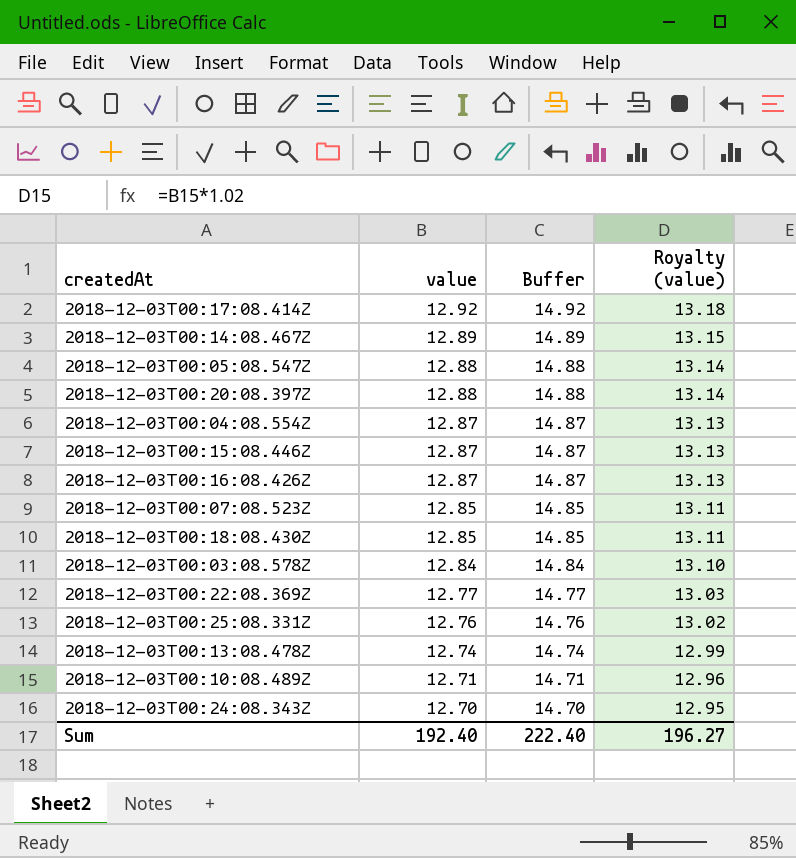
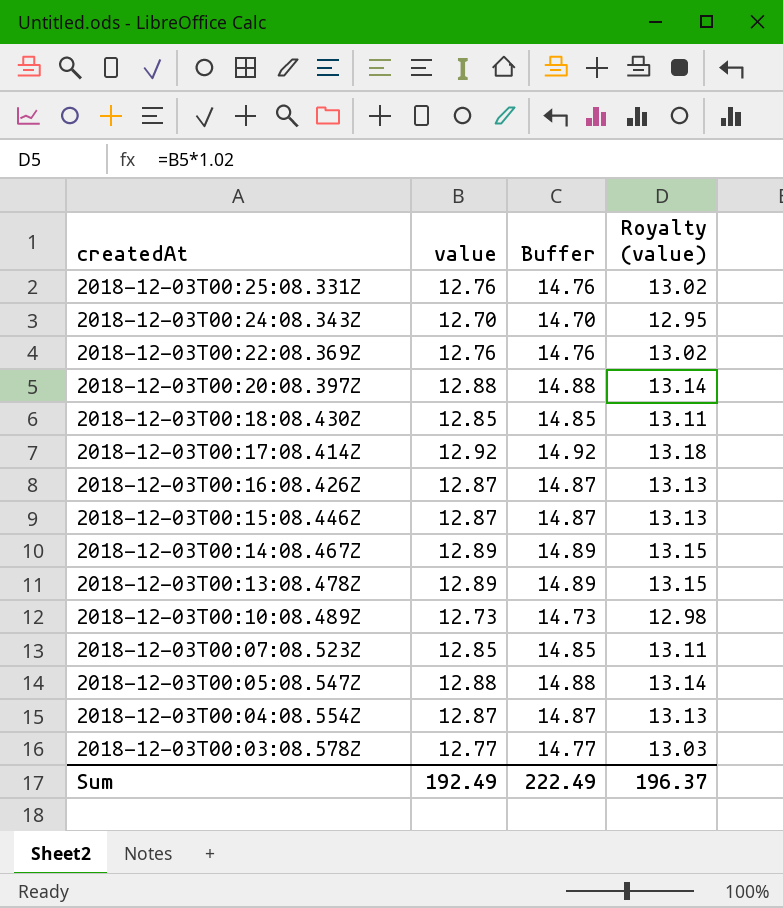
row order: value descending -> createdAt descending
2018-12-03T00:22:08.369Z | value: 12.77 -> 12.76
2018-12-03T00:22:08.369Z | Buffer: 14.77 -> 14.76
2018-12-03T00:22:08.369Z | Royalty (value): 13.03 -> 13.02
2018-12-03T00:13:08.478Z | value: 12.74 -> 12.89
2018-12-03T00:13:08.478Z | Buffer: 14.74 -> 14.89
2018-12-03T00:13:08.478Z | Royalty (value): 12.99 -> 13.15
2018-12-03T00:10:08.489Z | value: 12.71 -> 12.73
2018-12-03T00:10:08.489Z | Buffer: 14.71 -> 14.73
2018-12-03T00:10:08.489Z | Royalty (value): 12.96 -> 12.98
2018-12-03T00:03:08.578Z | value: 12.84 -> 12.77
2018-12-03T00:03:08.578Z | Buffer: 14.84 -> 14.77
2018-12-03T00:03:08.578Z | Royalty (value): 13.10 -> 13.03
Sum | value: 192.40 -> 192.49
Sum | Buffer: 222.40 -> 222.49
Sum | Royalty (value): 196.27 -> 196.37

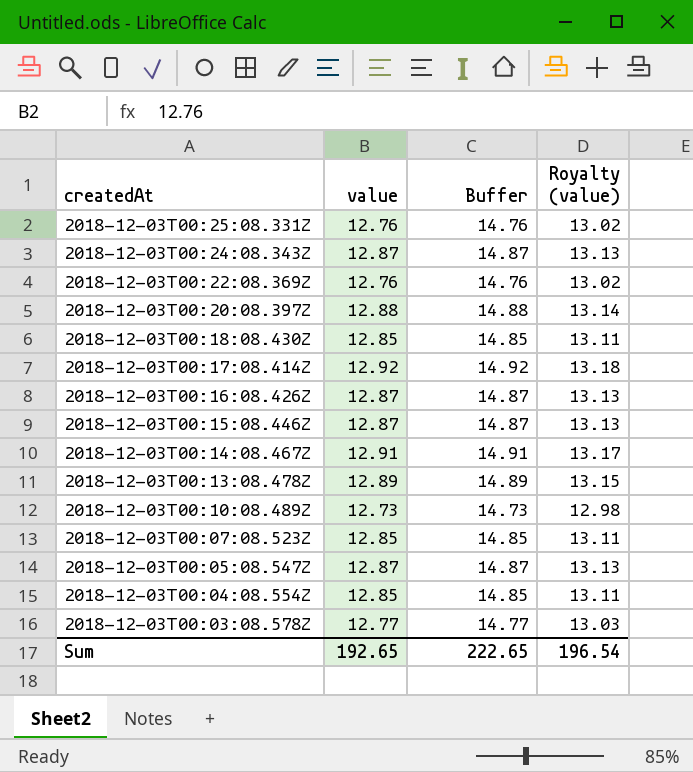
2018-12-03T00:24:08.343Z | value: 12.70 -> 12.87
2018-12-03T00:24:08.343Z | Buffer: 14.70 -> 14.87
2018-12-03T00:24:08.343Z | Royalty (value): 12.95 -> 13.13
2018-12-03T00:14:08.467Z | value: 12.89 -> 12.91
2018-12-03T00:14:08.467Z | Buffer: 14.89 -> 14.91
2018-12-03T00:14:08.467Z | Royalty (value): 13.15 -> 13.17
2018-12-03T00:05:08.547Z | value: 12.88 -> 12.87
2018-12-03T00:05:08.547Z | Buffer: 14.88 -> 14.87
2018-12-03T00:05:08.547Z | Royalty (value): 13.14 -> 13.13
2018-12-03T00:04:08.554Z | value: 12.87 -> 12.85
2018-12-03T00:04:08.554Z | Buffer: 14.87 -> 14.85
2018-12-03T00:04:08.554Z | Royalty (value): 13.13 -> 13.11
Sum | value: 192.49 -> 192.65
Sum | Buffer: 222.49 -> 222.65
Sum | Royalty (value): 196.37 -> 196.54

